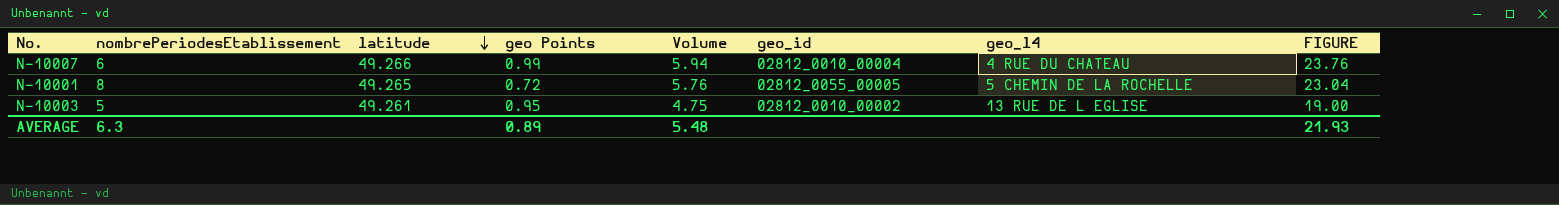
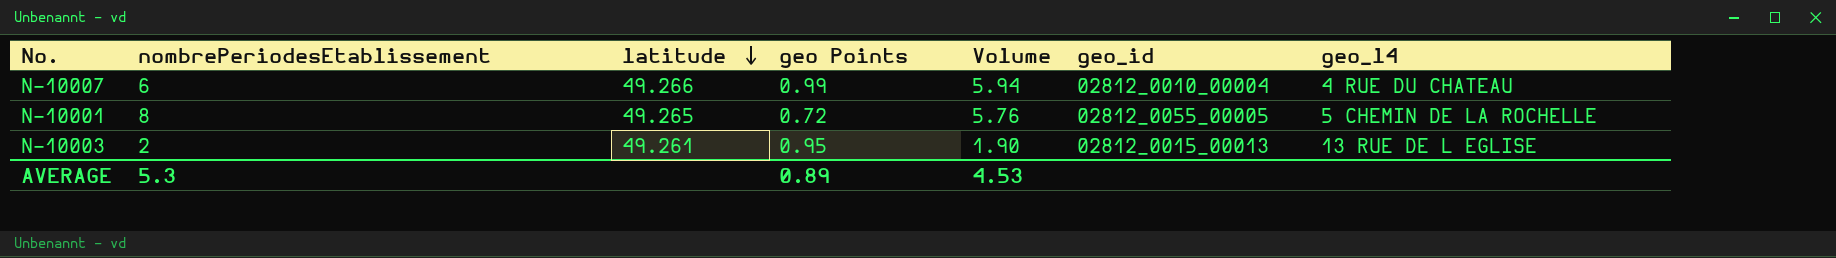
column FIGURE | formula: [Volume] * 4 -> none
N-10003 | nombrePeriodesEtablissement: 5 -> 2
N-10003 | Volume: 4.75 -> 1.90
N-10003 | geo_id: 02812_0010_00002 -> 02812_0015_00013
AVERAGE | nombrePeriodesEtablissement: 6.3 -> 5.3
AVERAGE | Volume: 5.48 -> 4.53

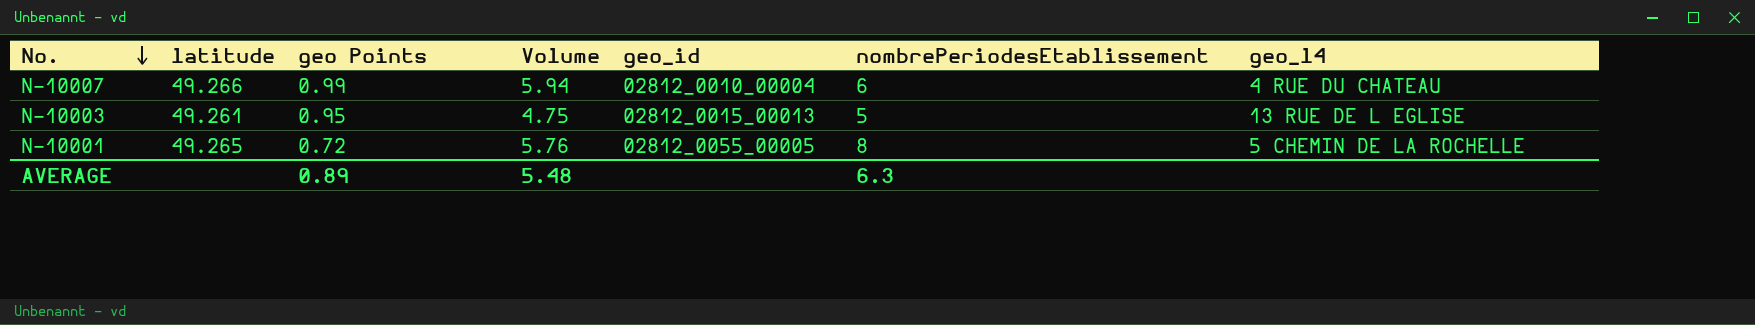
row order: latitude descending -> No. descending
column nombrePeriodesEtablissement | position: 2 -> 6
N-10003 | Volume: 1.90 -> 4.75
N-10003 | nombrePeriodesEtablissement: 2 -> 5
AVERAGE | Volume: 4.53 -> 5.48
AVERAGE | nombrePeriodesEtablissement: 5.3 -> 6.3

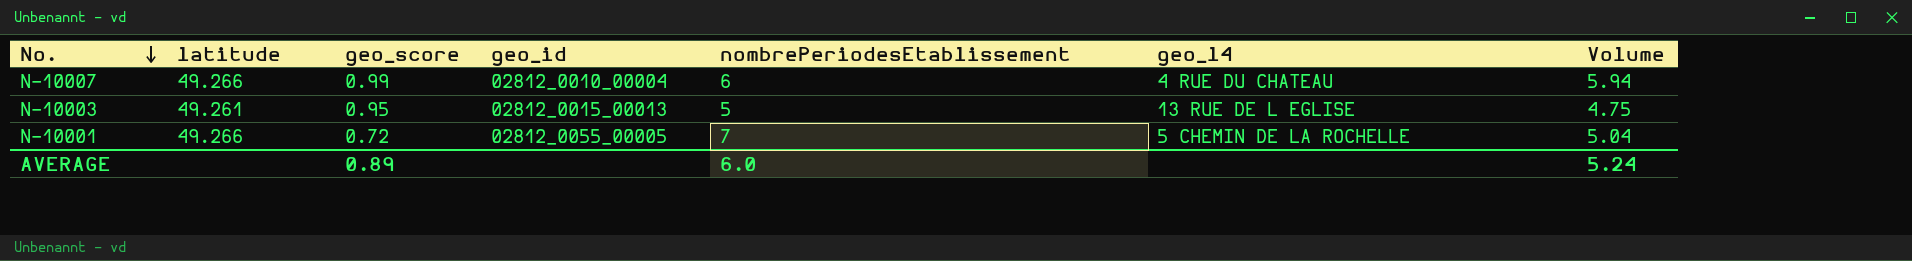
column name: geo Points -> geo_score
column Volume | position: 4 -> 7
N-10001 | latitude: 49.265 -> 49.266
N-10001 | nombrePeriodesEtablissement: 8 -> 7
N-10001 | Volume: 5.76 -> 5.04
AVERAGE | nombrePeriodesEtablissement: 6.3 -> 6.0
AVERAGE | Volume: 5.48 -> 5.24

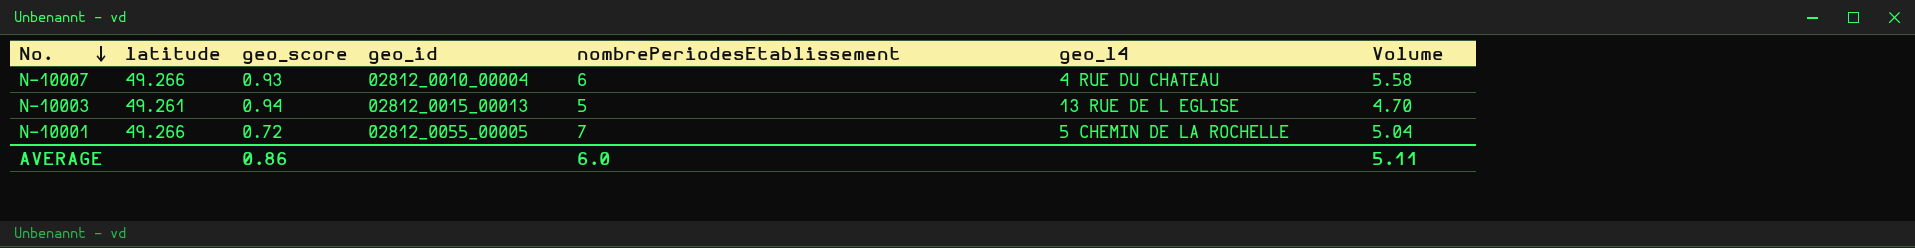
N-10007 | geo_score: 0.99 -> 0.93
N-10007 | Volume: 5.94 -> 5.58
N-10003 | geo_score: 0.95 -> 0.94
N-10003 | Volume: 4.75 -> 4.70
AVERAGE | geo_score: 0.89 -> 0.86
AVERAGE | Volume: 5.24 -> 5.11

